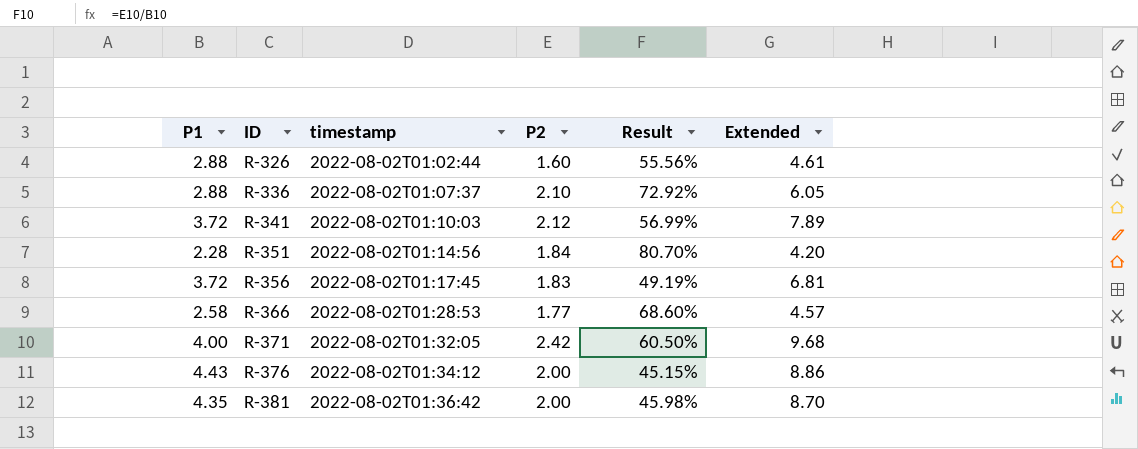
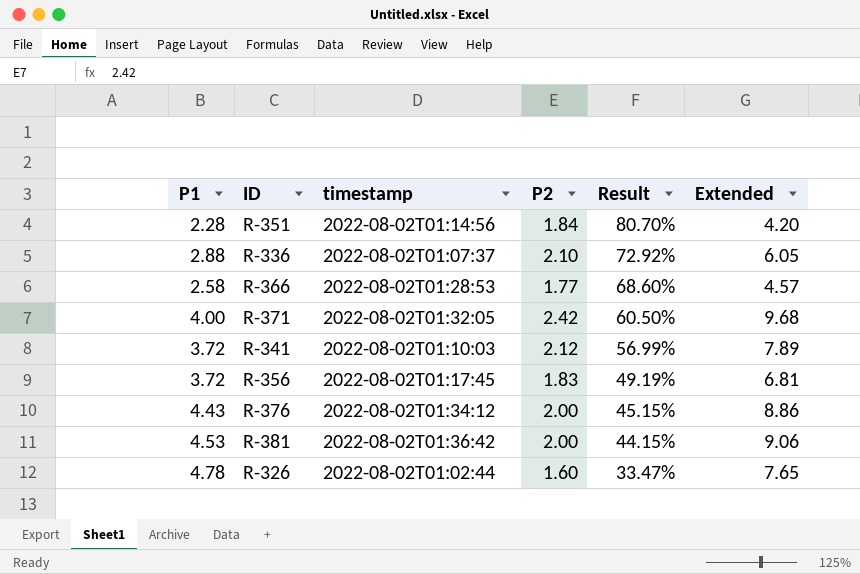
row order: ID ascending -> Result descending
R-381 | P1: 4.35 -> 4.53
R-381 | Result: 45.98% -> 44.15%
R-381 | Extended: 8.70 -> 9.06
R-326 | P1: 2.88 -> 4.78
R-326 | Result: 55.56% -> 33.47%
R-326 | Extended: 4.61 -> 7.65

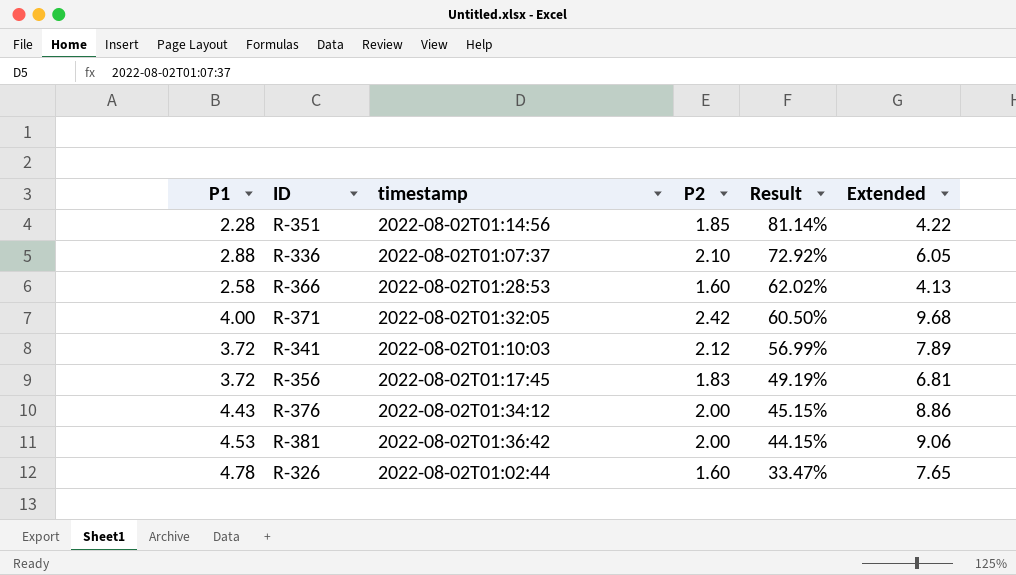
R-351 | P2: 1.84 -> 1.85
R-351 | Result: 80.70% -> 81.14%
R-351 | Extended: 4.20 -> 4.22
R-366 | P2: 1.77 -> 1.60
R-366 | Result: 68.60% -> 62.02%
R-366 | Extended: 4.57 -> 4.13

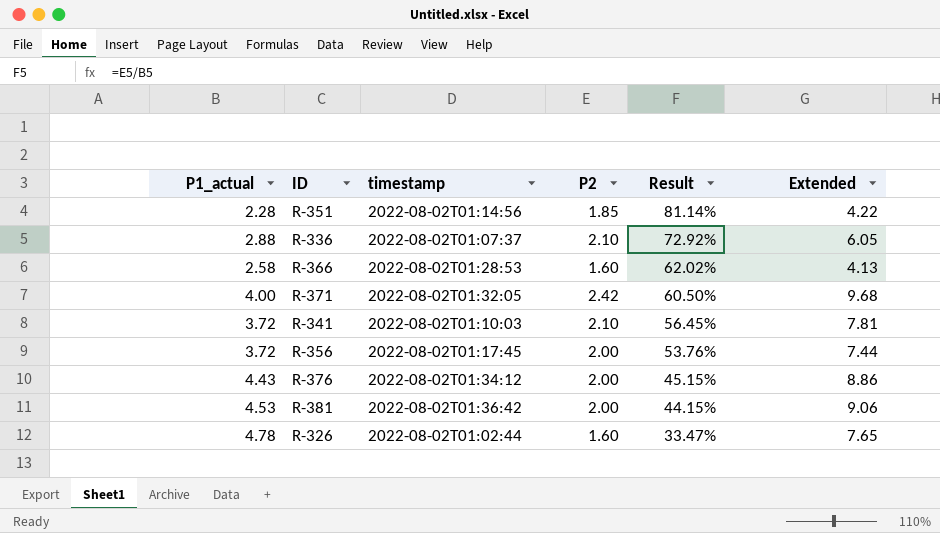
column name: P1 -> P1_actual
R-341 | P2: 2.12 -> 2.10
R-341 | Result: 56.99% -> 56.45%
R-341 | Extended: 7.89 -> 7.81
R-356 | P2: 1.83 -> 2.00
R-356 | Result: 49.19% -> 53.76%
R-356 | Extended: 6.81 -> 7.44

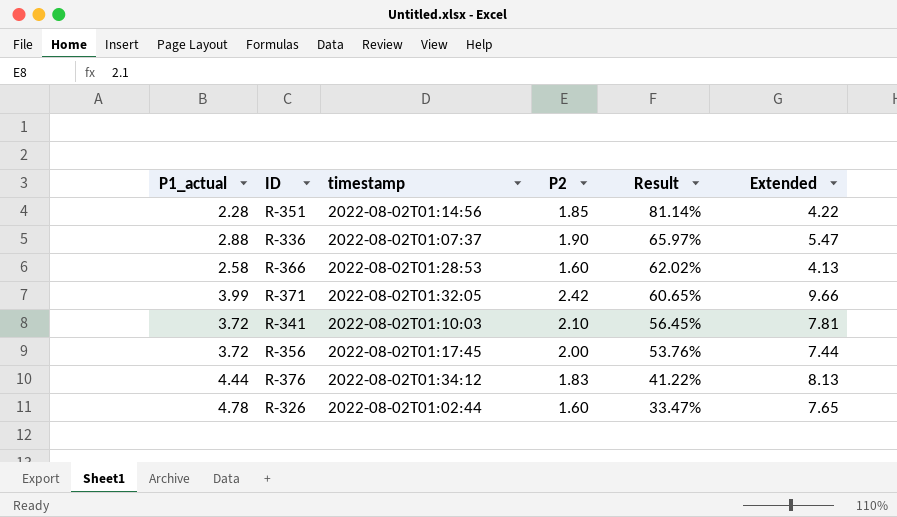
row R-381: 4.53 | 2022-08-02T01:36:42 | 2.00 | 44.15% | 9.06 -> none
R-336 | P2: 2.10 -> 1.90
R-336 | Result: 72.92% -> 65.97%
R-336 | Extended: 6.05 -> 5.47
R-371 | P1_actual: 4.00 -> 3.99
R-371 | Result: 60.50% -> 60.65%
R-371 | Extended: 9.68 -> 9.66
R-376 | P1_actual: 4.43 -> 4.44
R-376 | P2: 2.00 -> 1.83
R-376 | Result: 45.15% -> 41.22%
R-376 | Extended: 8.86 -> 8.13

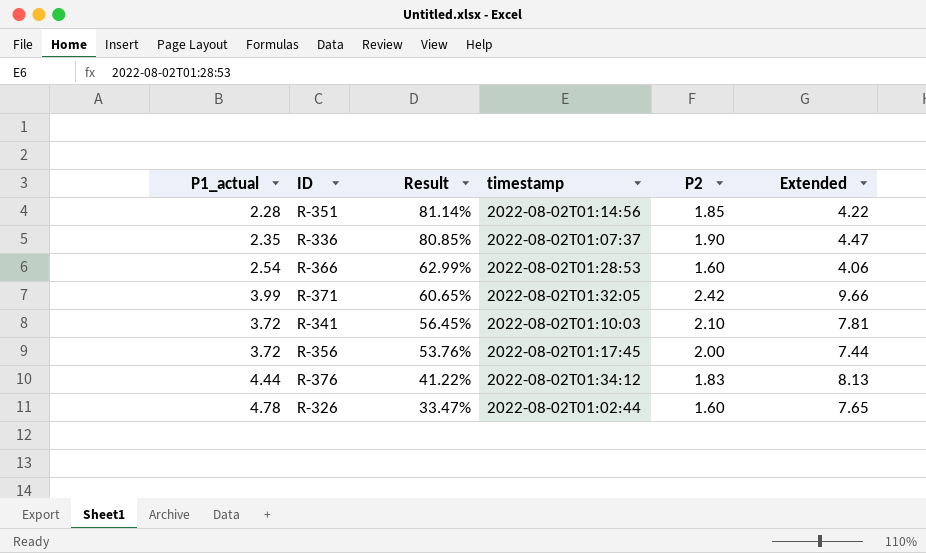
column Result | position: 5 -> 3
R-336 | P1_actual: 2.88 -> 2.35
R-336 | Result: 65.97% -> 80.85%
R-336 | Extended: 5.47 -> 4.47
R-366 | P1_actual: 2.58 -> 2.54
R-366 | Result: 62.02% -> 62.99%
R-366 | Extended: 4.13 -> 4.06

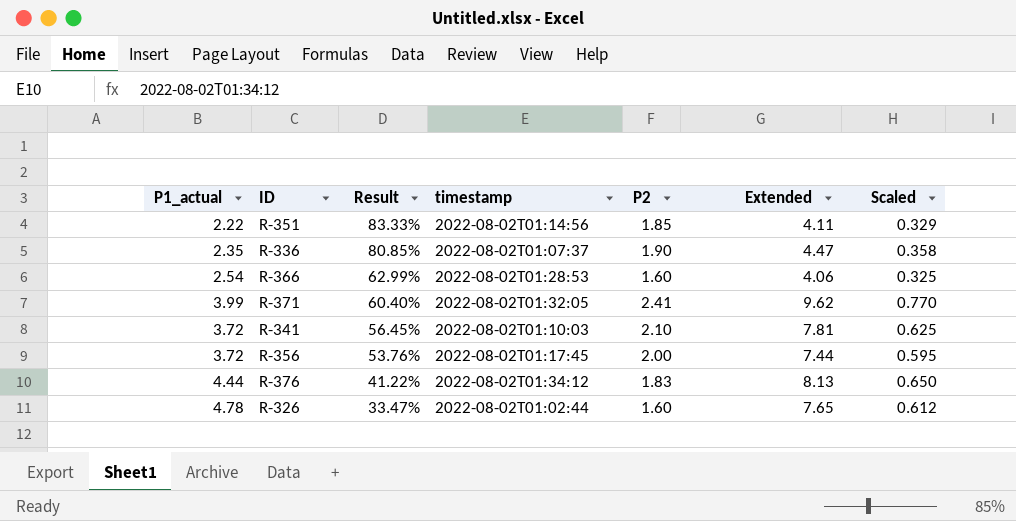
column Scaled | formula: none -> [Extended] * 0.08
R-351 | P1_actual: 2.28 -> 2.22
R-351 | Result: 81.14% -> 83.33%
R-351 | Extended: 4.22 -> 4.11
R-371 | Result: 60.65% -> 60.40%
R-371 | P2: 2.42 -> 2.41
R-371 | Extended: 9.66 -> 9.62

